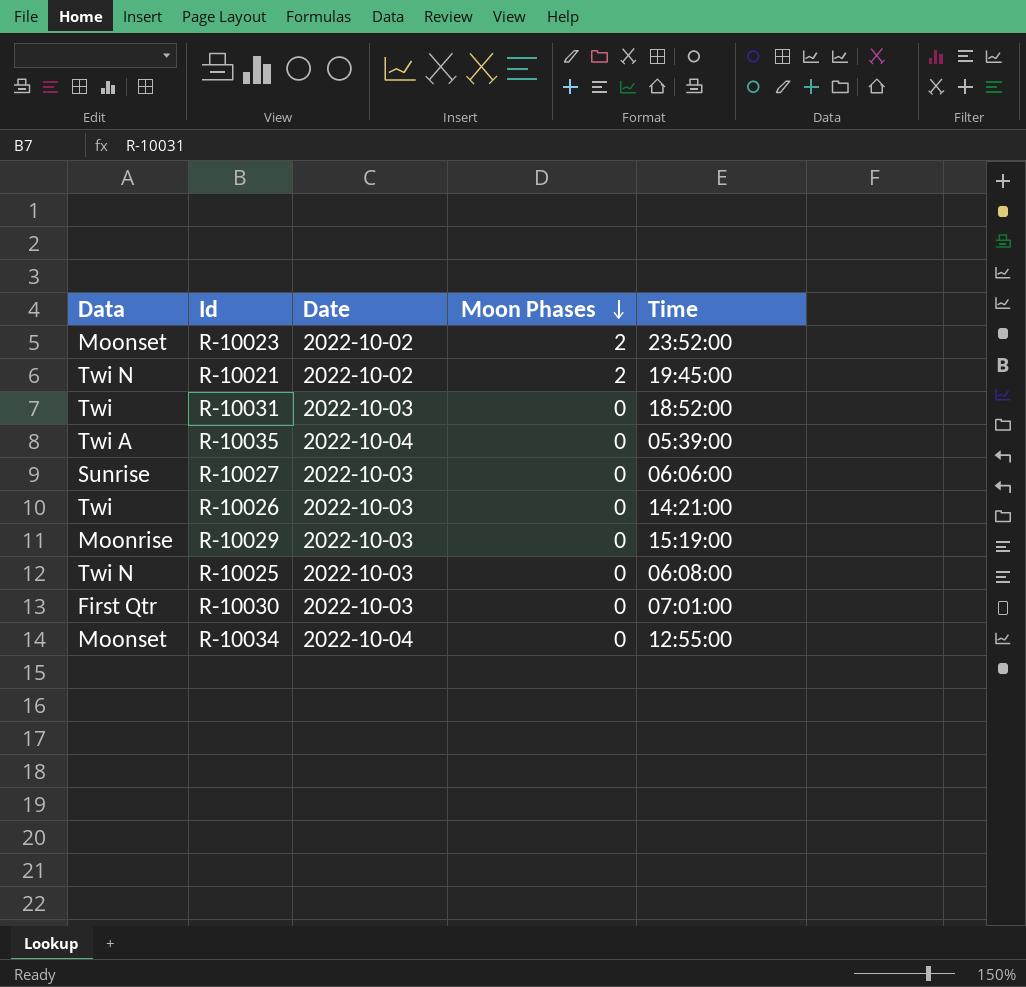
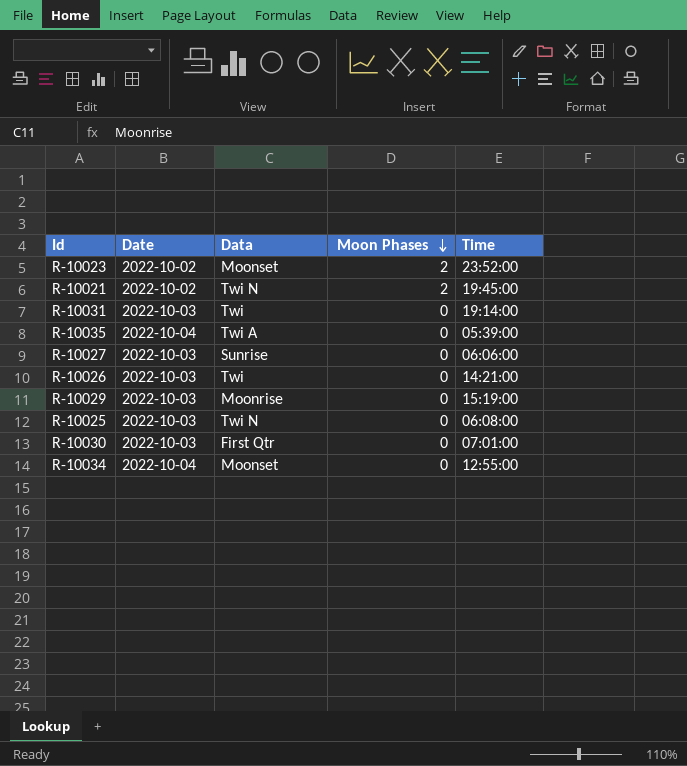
column Data | position: 1 -> 3
R-10031 | Time: 18:52:00 -> 19:14:00

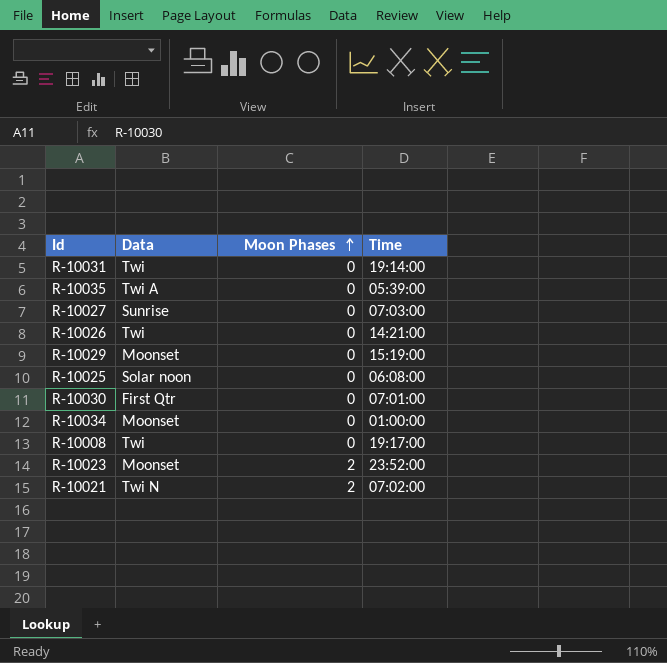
row order: Moon Phases descending -> Moon Phases ascending
column Date | position: 2 -> none
R-10027 | Time: 06:06:00 -> 07:03:00
R-10029 | Data: Moonrise -> Moonset
R-10025 | Data: Twi N -> Solar noon
R-10034 | Time: 12:55:00 -> 01:00:00
row R-10008: none -> Twi | 0 | 19:17:00
R-10021 | Time: 19:45:00 -> 07:02:00

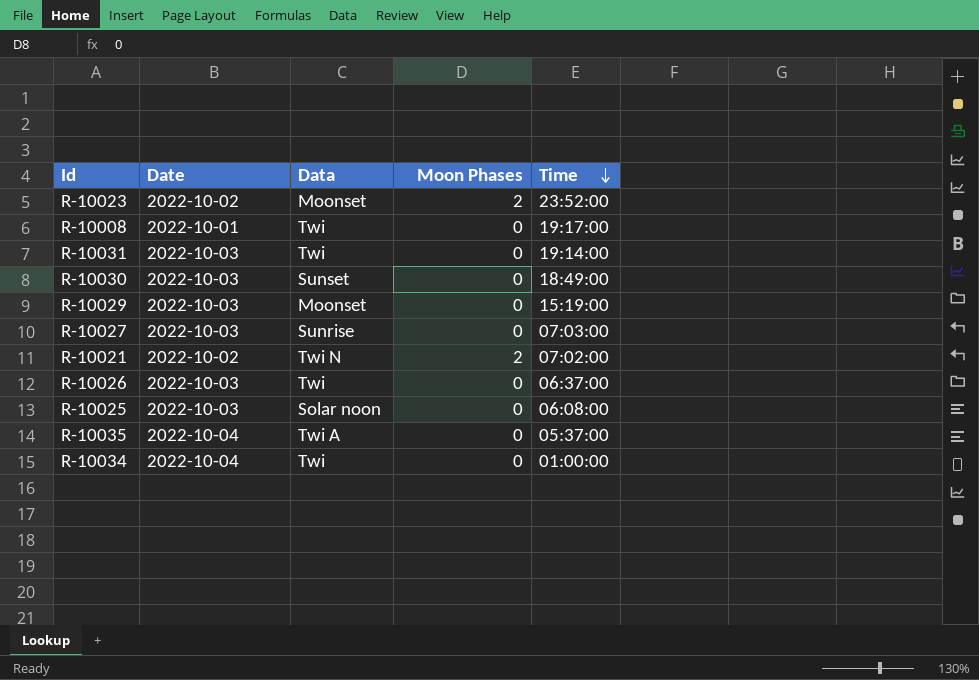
row order: Moon Phases ascending -> Time descending
column Date | position: none -> 2
R-10030 | Data: First Qtr -> Sunset
R-10030 | Time: 07:01:00 -> 18:49:00
R-10026 | Time: 14:21:00 -> 06:37:00
R-10035 | Time: 05:39:00 -> 05:37:00
R-10034 | Data: Moonset -> Twi

